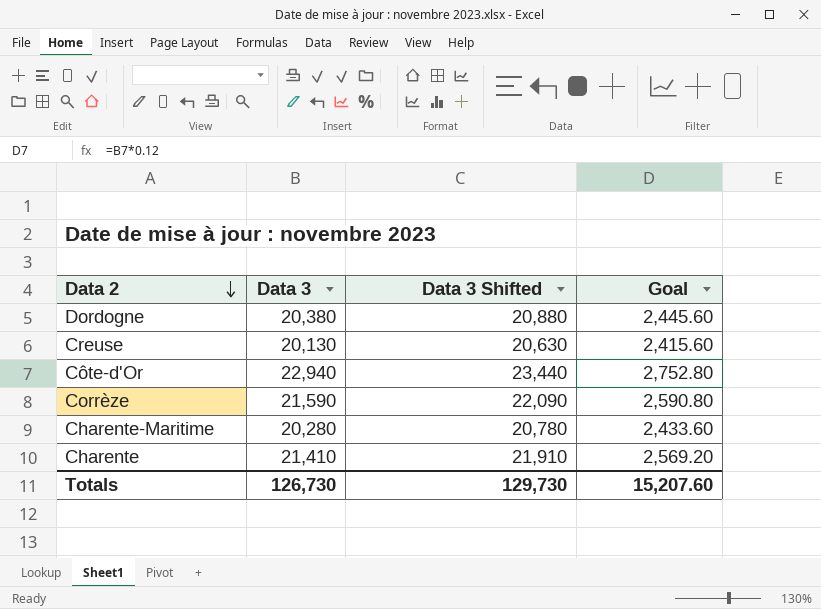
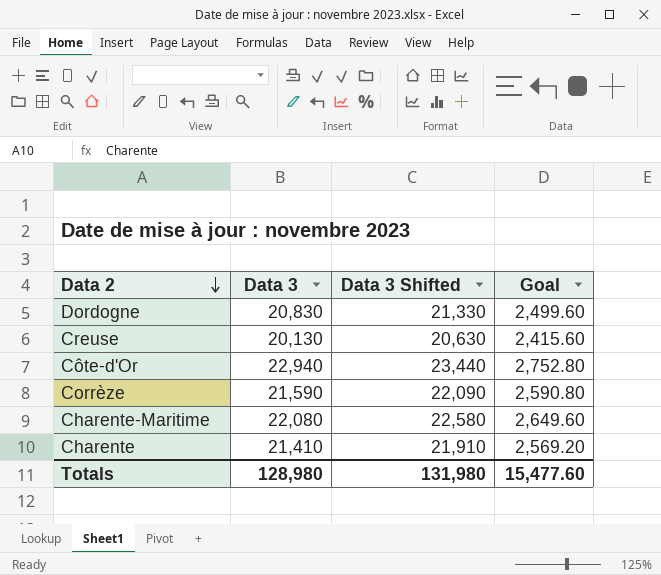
Dordogne | Data 3: 20,380 -> 20,830
Dordogne | Data 3 Shifted: 20,880 -> 21,330
Dordogne | Goal: 2,445.60 -> 2,499.60
Charente-Maritime | Data 3: 20,280 -> 22,080
Charente-Maritime | Data 3 Shifted: 20,780 -> 22,580
Charente-Maritime | Goal: 2,433.60 -> 2,649.60
Totals | Data 3: 126,730 -> 128,980
Totals | Data 3 Shifted: 129,730 -> 131,980
Totals | Goal: 15,207.60 -> 15,477.60

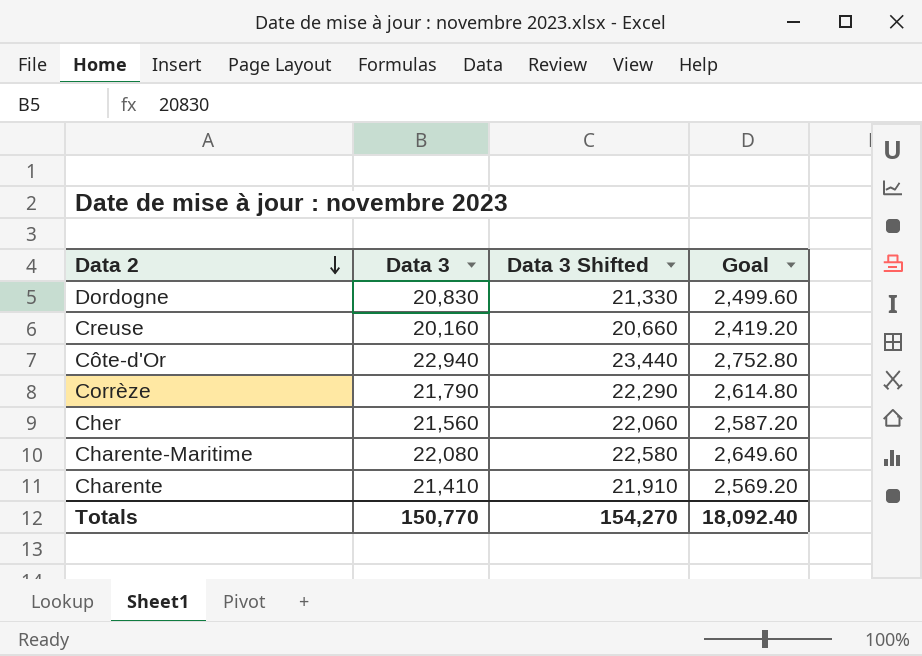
Creuse | Data 3: 20,130 -> 20,160
Creuse | Data 3 Shifted: 20,630 -> 20,660
Creuse | Goal: 2,415.60 -> 2,419.20
Corrèze | Data 3: 21,590 -> 21,790
Corrèze | Data 3 Shifted: 22,090 -> 22,290
Corrèze | Goal: 2,590.80 -> 2,614.80
row Cher: none -> 21,560 | 22,060 | 2,587.20
Totals | Data 3: 128,980 -> 150,770
Totals | Data 3 Shifted: 131,980 -> 154,270
Totals | Goal: 15,477.60 -> 18,092.40

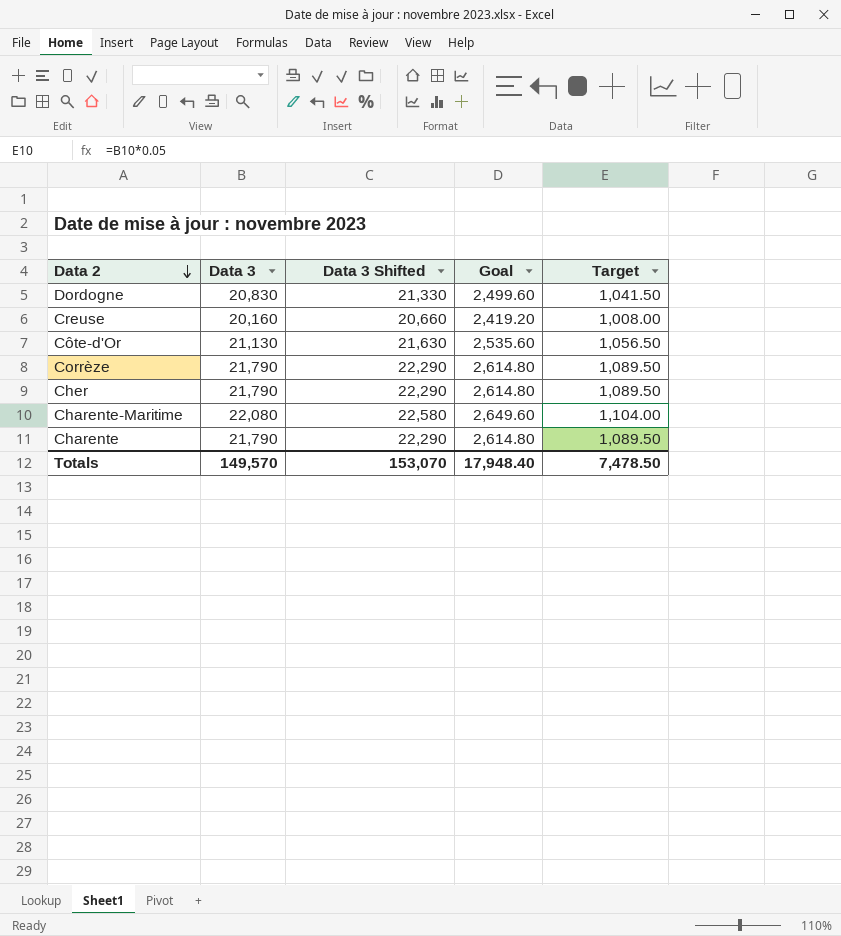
column Target | formula: none -> [Data 3] * 0.05
Côte-d'Or | Data 3: 22,940 -> 21,130
Côte-d'Or | Data 3 Shifted: 23,440 -> 21,630
Côte-d'Or | Goal: 2,752.80 -> 2,535.60
Cher | Data 3: 21,560 -> 21,790
Cher | Data 3 Shifted: 22,060 -> 22,290
Cher | Goal: 2,587.20 -> 2,614.80
Charente | Data 3: 21,410 -> 21,790
Charente | Data 3 Shifted: 21,910 -> 22,290
Charente | Goal: 2,569.20 -> 2,614.80
Totals | Data 3: 150,770 -> 149,570
Totals | Data 3 Shifted: 154,270 -> 153,070
Totals | Goal: 18,092.40 -> 17,948.40

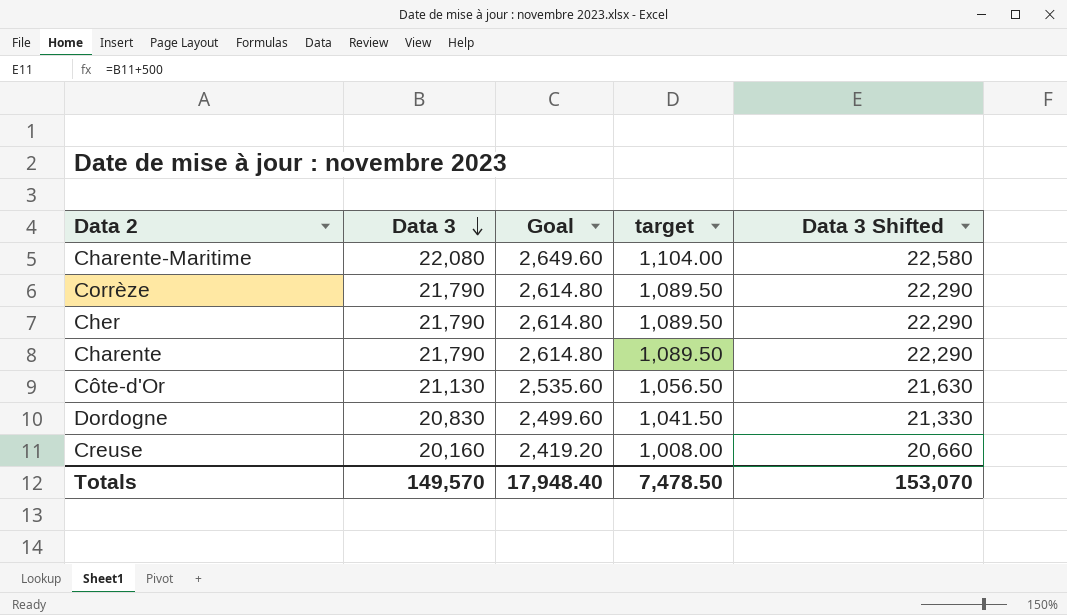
row order: Data 2 descending -> Data 3 descending
column name: Target -> target
column Data 3 Shifted | position: 3 -> 5

